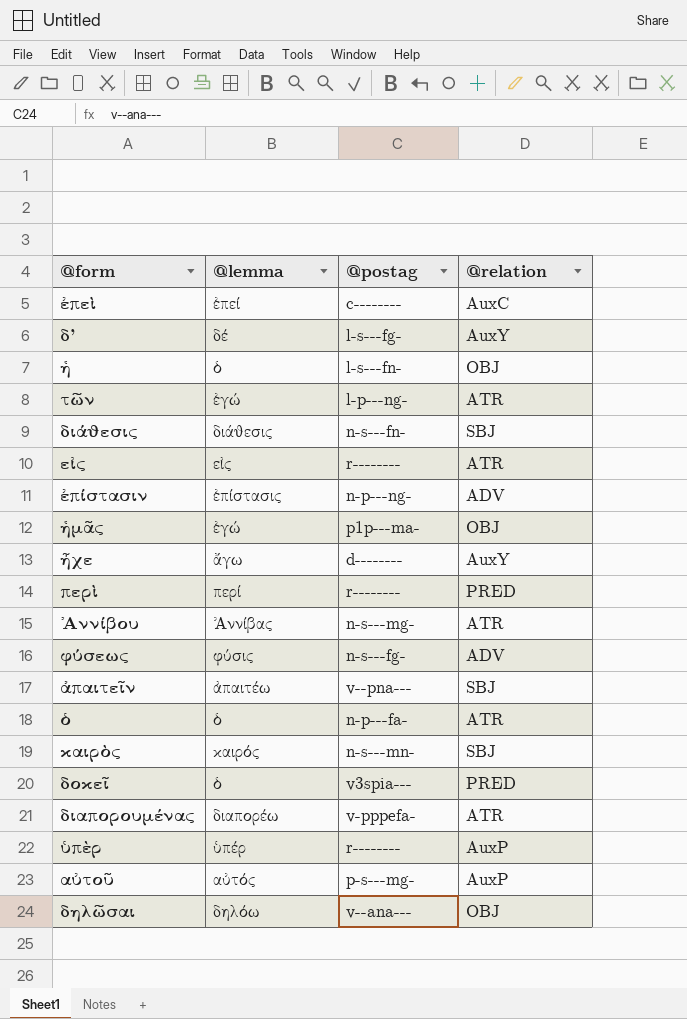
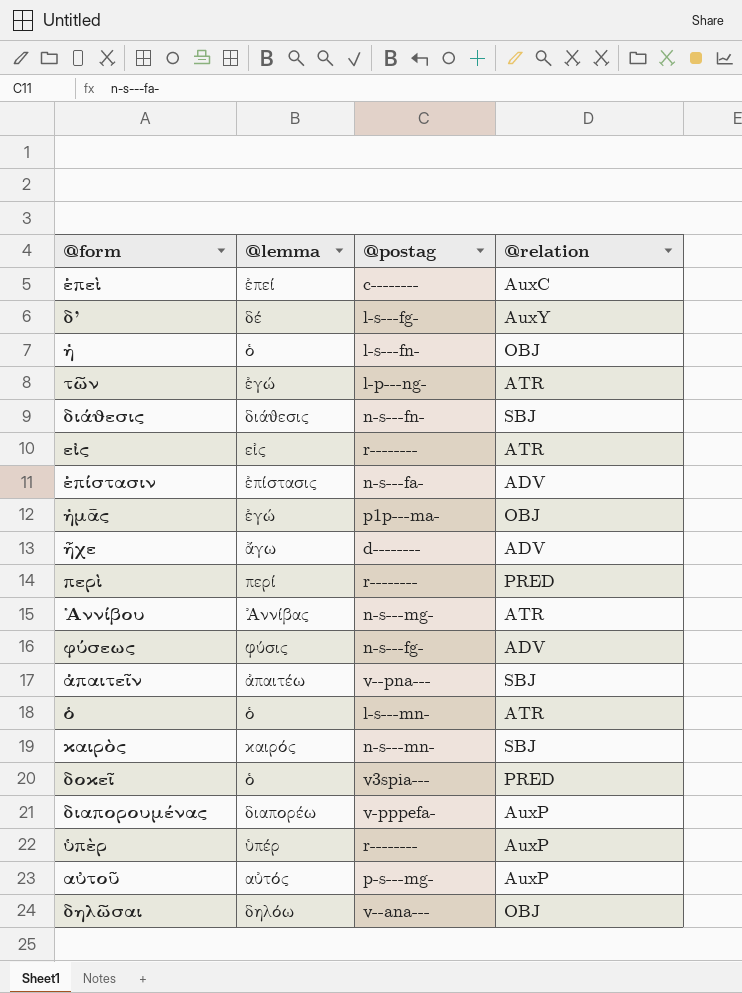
ἐπίστασιν | @postag: n-p---ng- -> n-s---fa-
ἦχε | @relation: AuxY -> ADV
ὁ | @postag: n-p---fa- -> l-s---mn-
διαπορουμένας | @relation: ATR -> AuxP

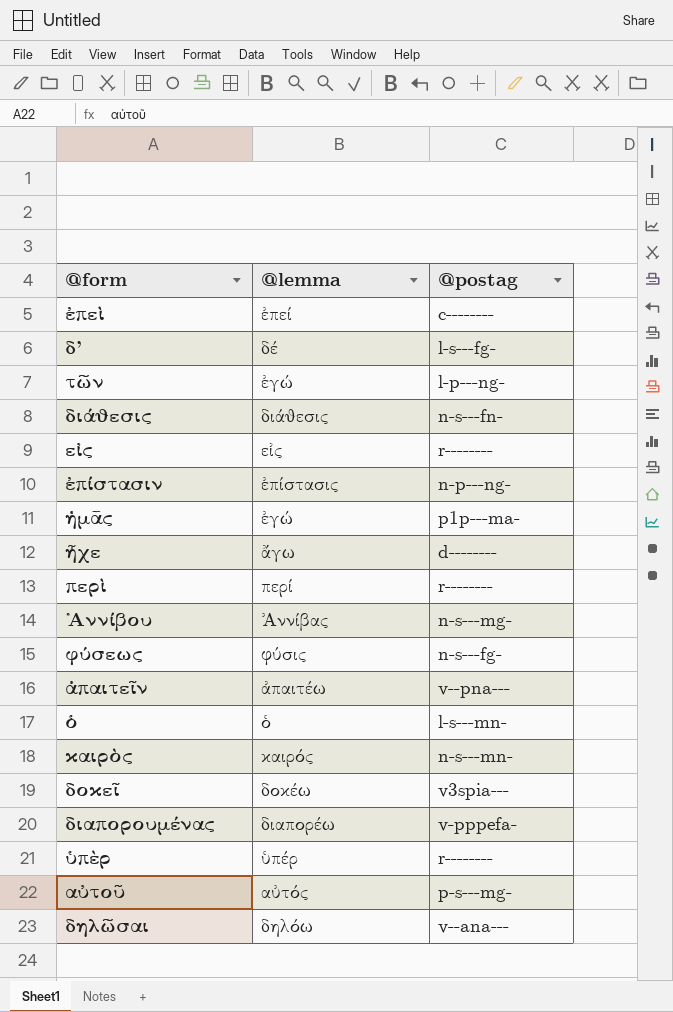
column @relation | position: 4 -> none
row ἡ: ὁ | l-s---fn- | OBJ -> none
ἐπίστασιν | @postag: n-s---fa- -> n-p---ng-
δοκεῖ | @lemma: ὁ -> δοκέω

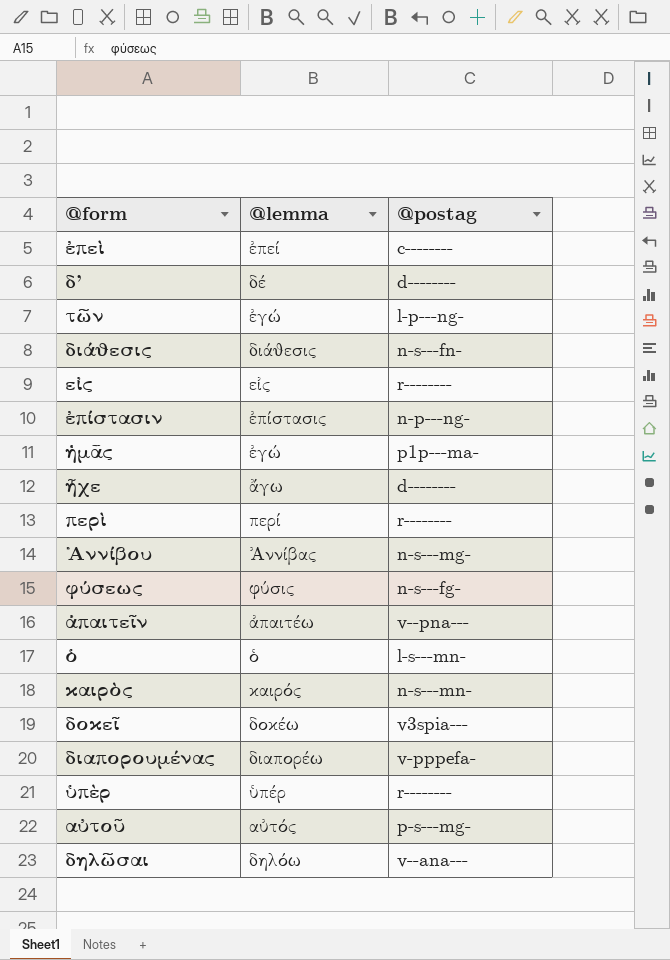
δʼ | @postag: l-s---fg- -> d--------

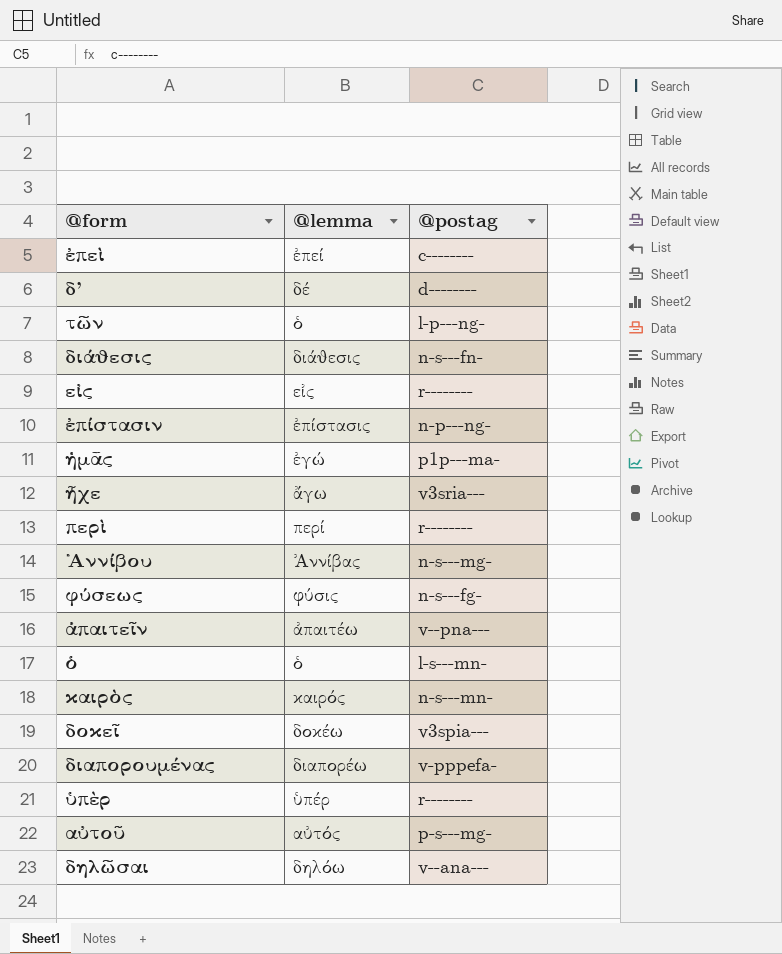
τῶν | @lemma: ἐγώ -> ὁ
ἦχε | @postag: d-------- -> v3sria---

